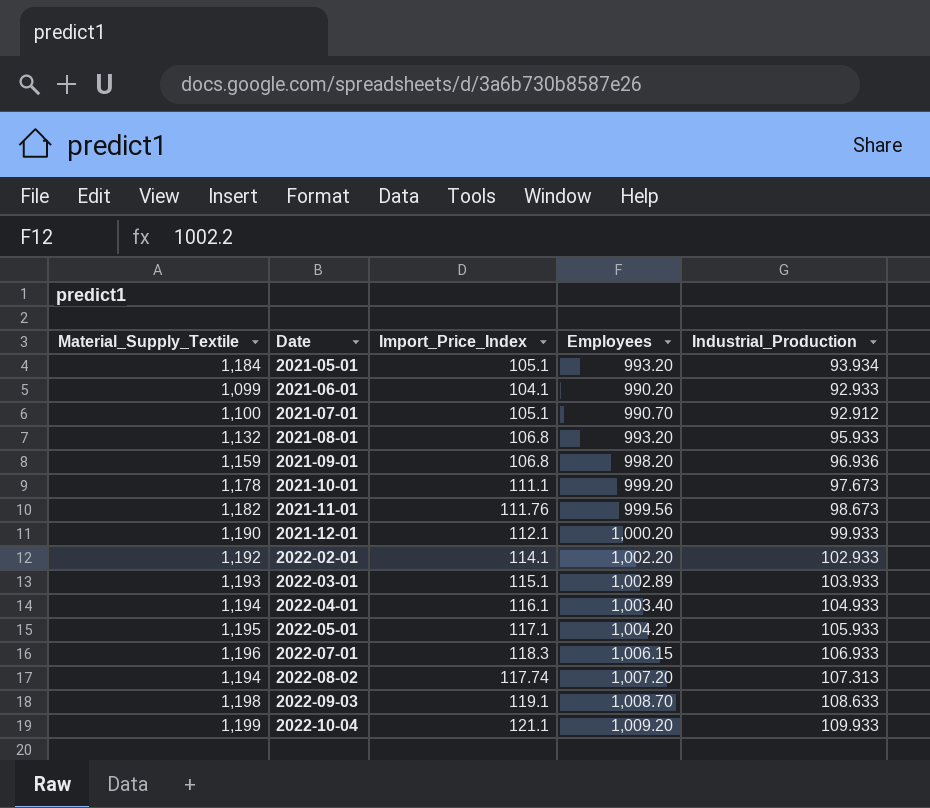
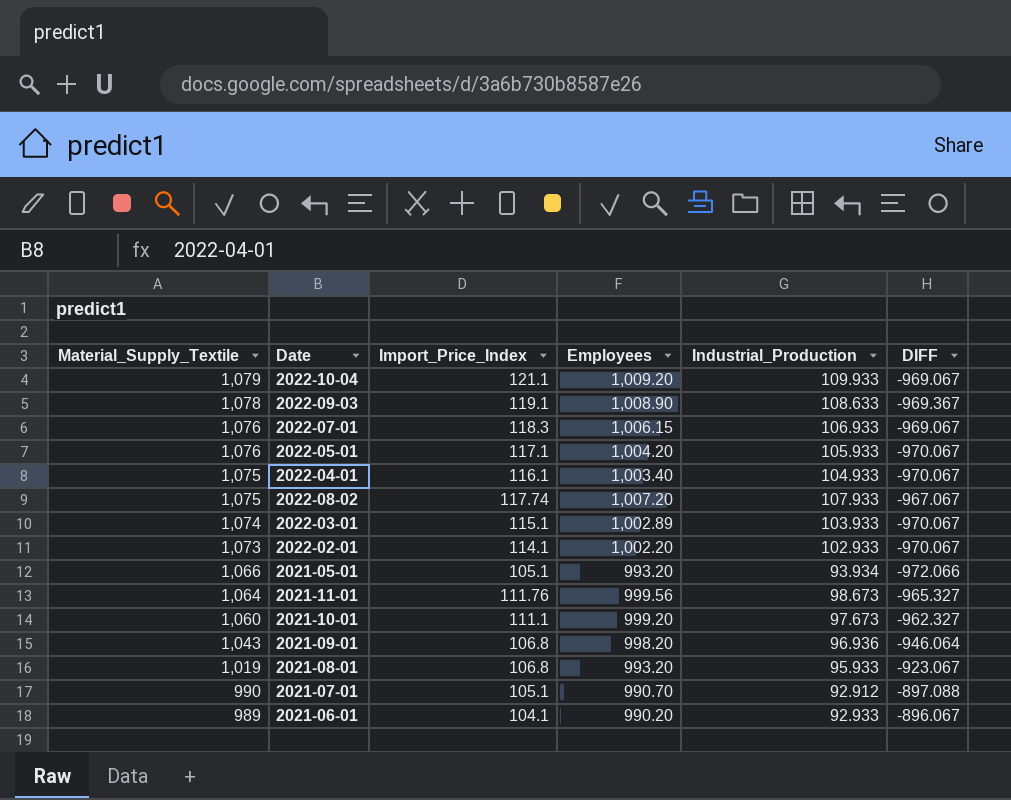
row order: Date ascending -> Material_Supply_Textile descending
column DIFF | formula: none -> [Industrial_Production] - [Material_Supply_Textile]
row 2021-12-01: 1,190 | 112.1 | 1,000.20 | 99.933 -> none
2022-10-04 | Material_Supply_Textile: 1,199 -> 1,079
2022-09-03 | Material_Supply_Textile: 1,198 -> 1,078
2022-09-03 | Employees: 1,008.70 -> 1,008.90
2022-07-01 | Material_Supply_Textile: 1,196 -> 1,076
2022-05-01 | Material_Supply_Textile: 1,195 -> 1,076
2022-04-01 | Material_Supply_Textile: 1,194 -> 1,075
2022-08-02 | Material_Supply_Textile: 1,194 -> 1,075
2022-08-02 | Industrial_Production: 107.313 -> 107.933
2022-03-01 | Material_Supply_Textile: 1,193 -> 1,074
2022-02-01 | Material_Supply_Textile: 1,192 -> 1,073
2021-05-01 | Material_Supply_Textile: 1,184 -> 1,066
2021-11-01 | Material_Supply_Textile: 1,182 -> 1,064
2021-10-01 | Material_Supply_Textile: 1,178 -> 1,060
2021-09-01 | Material_Supply_Textile: 1,159 -> 1,043
2021-08-01 | Material_Supply_Textile: 1,132 -> 1,019
2021-07-01 | Material_Supply_Textile: 1,100 -> 990
2021-06-01 | Material_Supply_Textile: 1,099 -> 989

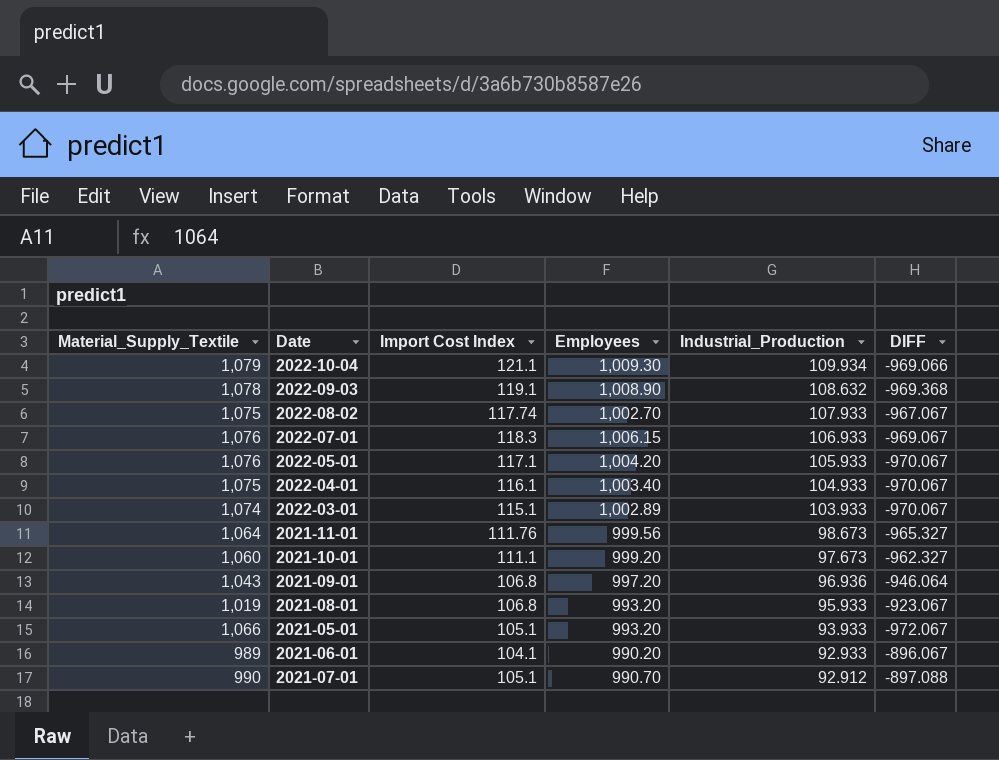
row order: Material_Supply_Textile descending -> Industrial_Production descending
column name: Import_Price_Index -> Import Cost Index
row 2022-02-01: 1,073 | 114.1 | 1,002.20 | 102.933 | -970.067 -> none
2022-10-04 | Employees: 1,009.20 -> 1,009.30
2022-10-04 | Industrial_Production: 109.933 -> 109.934
2022-10-04 | DIFF: -969.067 -> -969.066
2022-09-03 | Industrial_Production: 108.633 -> 108.632
2022-09-03 | DIFF: -969.367 -> -969.368
2022-08-02 | Employees: 1,007.20 -> 1,002.70
2021-09-01 | Employees: 998.20 -> 997.20
2021-05-01 | Industrial_Production: 93.934 -> 93.933
2021-05-01 | DIFF: -972.066 -> -972.067

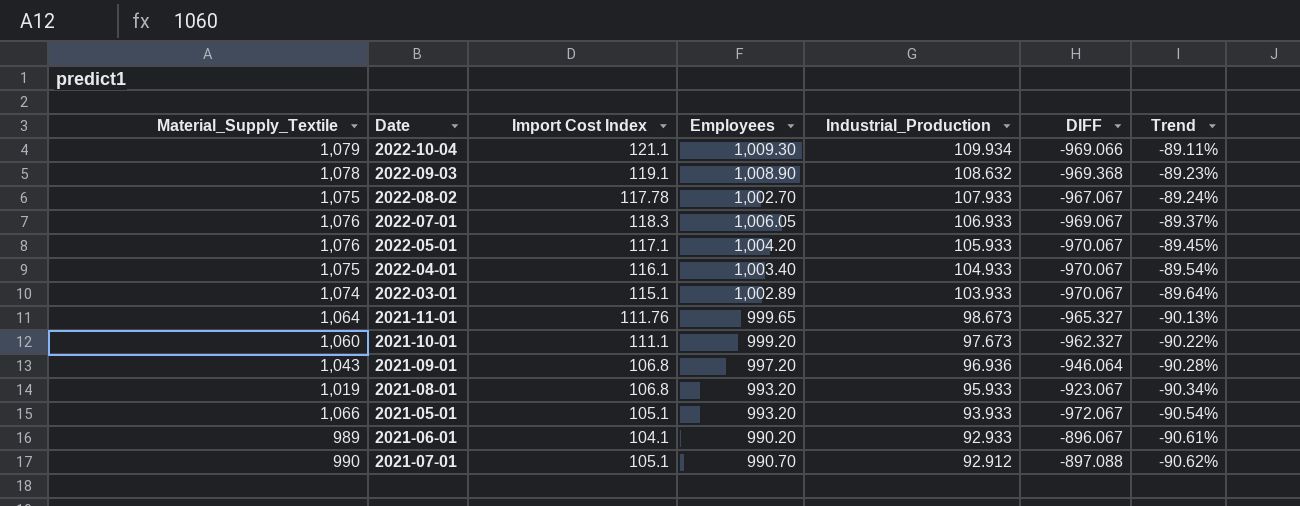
column Trend | formula: none -> ([Industrial_Production] - [Employees]) / [Employees]
2022-08-02 | Import Cost Index: 117.74 -> 117.78
2022-07-01 | Employees: 1,006.15 -> 1,006.05
2021-11-01 | Employees: 999.56 -> 999.65

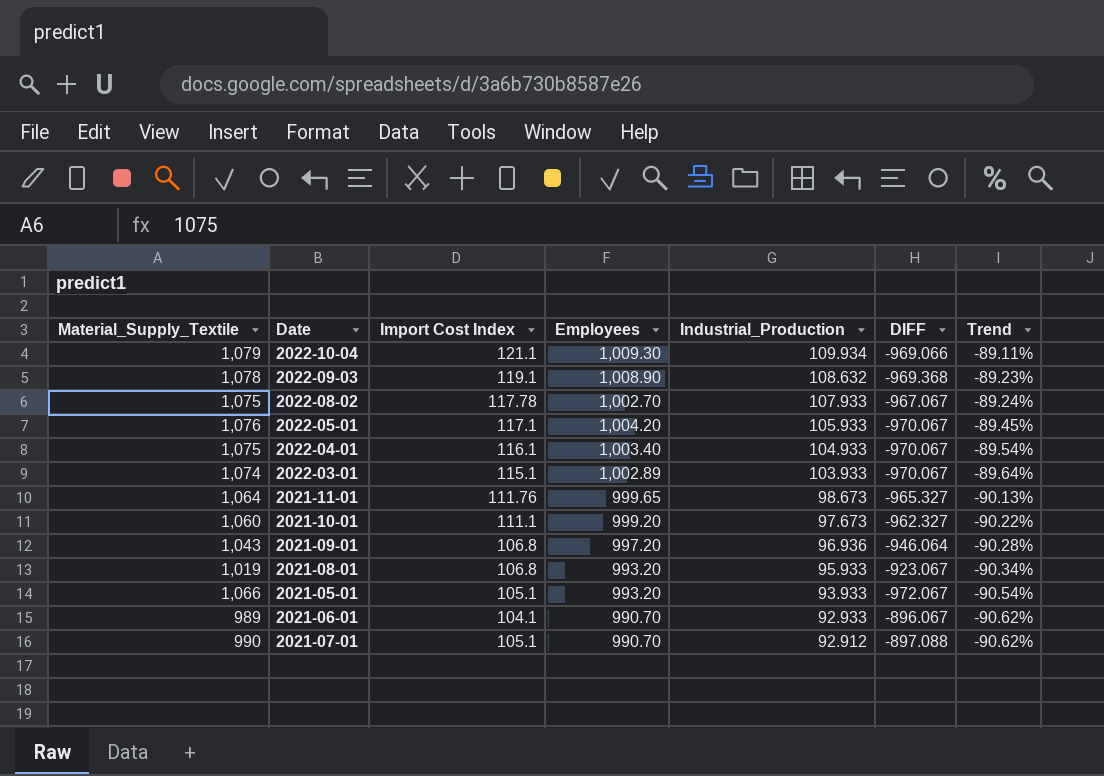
row 2022-07-01: 1,076 | 118.3 | 1,006.05 | 106.933 | -969.067 | -89.37% -> none
2021-06-01 | Employees: 990.20 -> 990.70
2021-06-01 | Trend: -90.61% -> -90.62%

